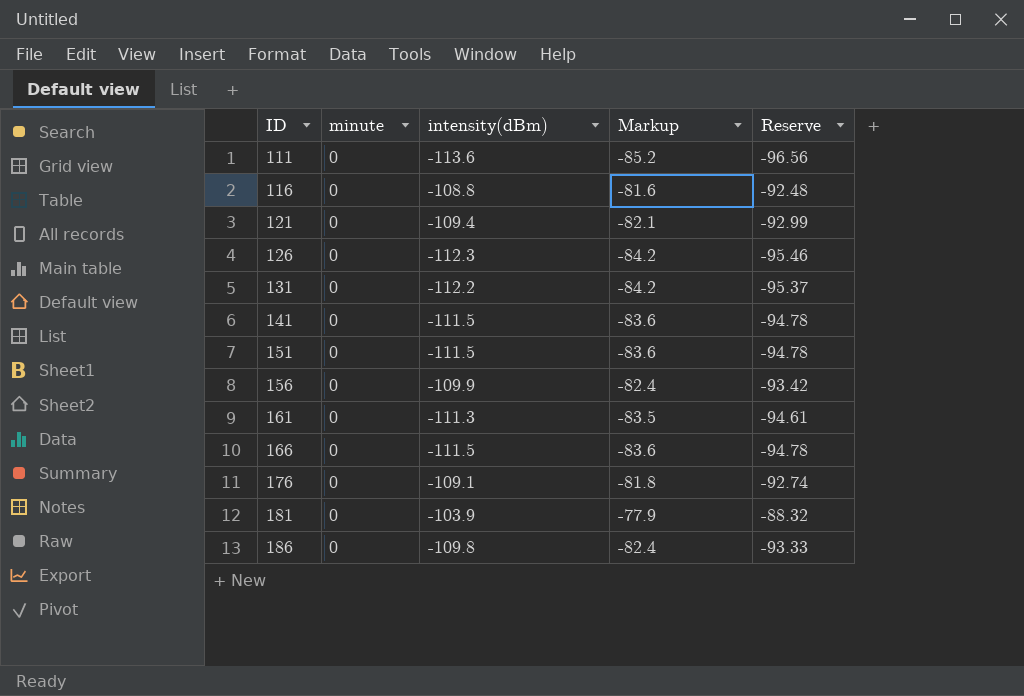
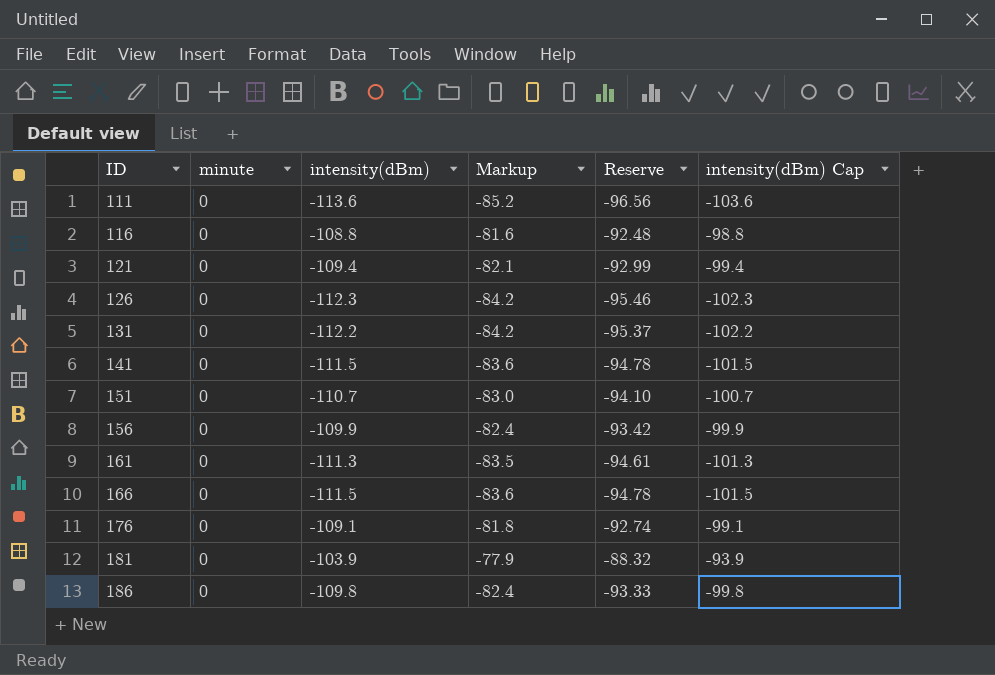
column intensity(dBm) Cap | formula: none -> [intensity(dBm)] + 10
151 | intensity(dBm): -111.5 -> -110.7
151 | Markup: -83.6 -> -83.0
151 | Reserve: -94.78 -> -94.10

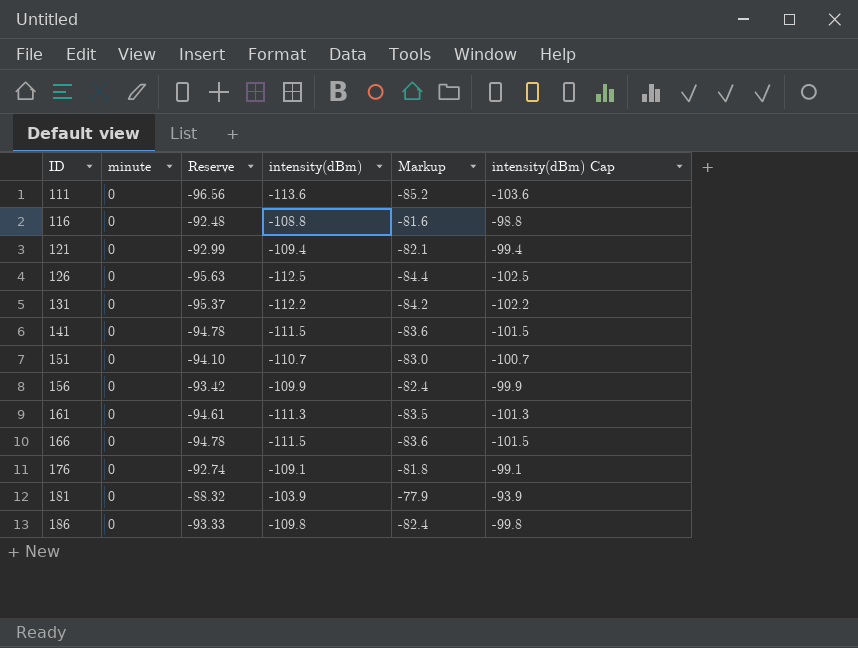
column Reserve | position: 5 -> 3
126 | Reserve: -95.46 -> -95.63
126 | intensity(dBm): -112.3 -> -112.5
126 | Markup: -84.2 -> -84.4
126 | intensity(dBm) Cap: -102.3 -> -102.5

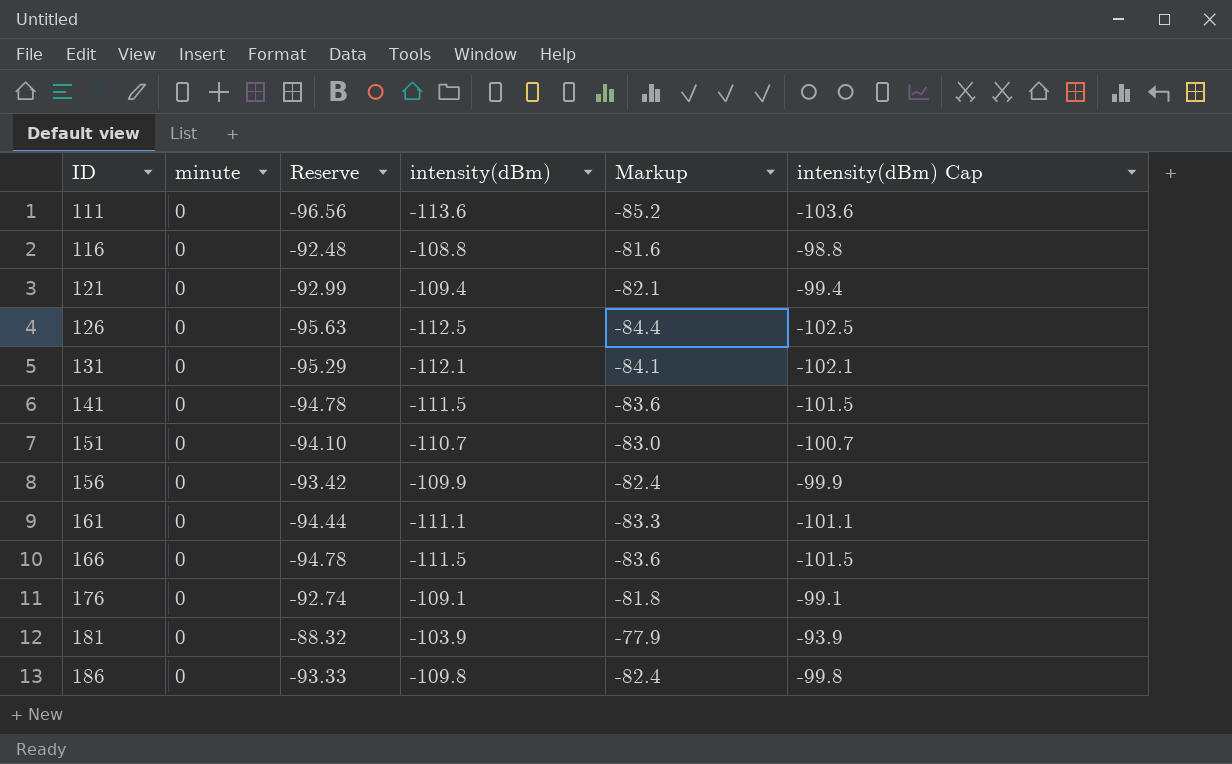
131 | Reserve: -95.37 -> -95.29
131 | intensity(dBm): -112.2 -> -112.1
131 | Markup: -84.2 -> -84.1
131 | intensity(dBm) Cap: -102.2 -> -102.1
161 | Reserve: -94.61 -> -94.44
161 | intensity(dBm): -111.3 -> -111.1
161 | Markup: -83.5 -> -83.3
161 | intensity(dBm) Cap: -101.3 -> -101.1

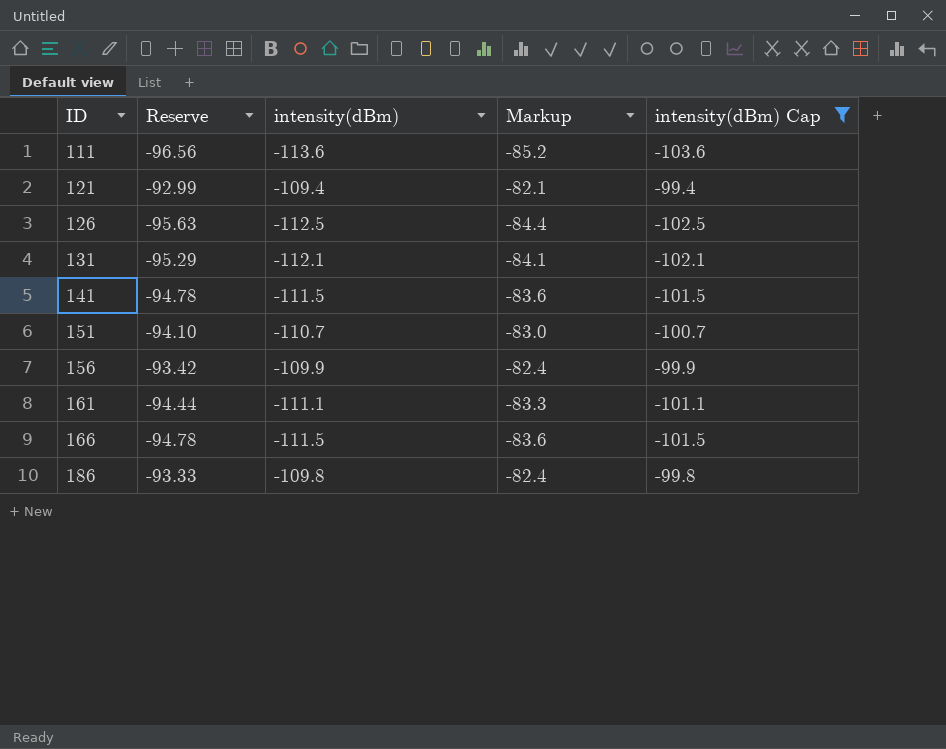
filter: none -> intensity(dBm) Cap <= -99.4
column minute | position: 2 -> none

